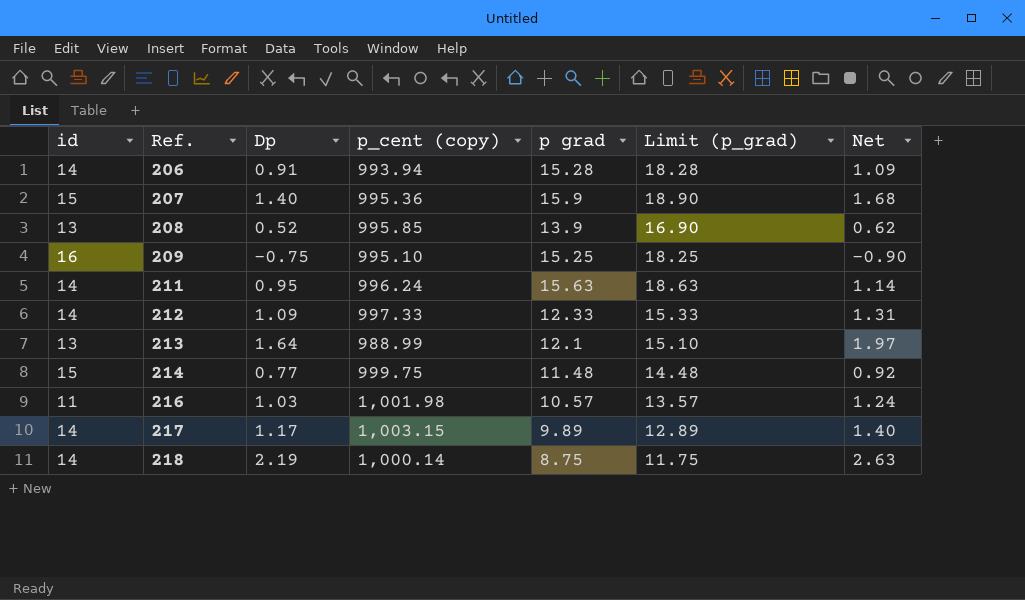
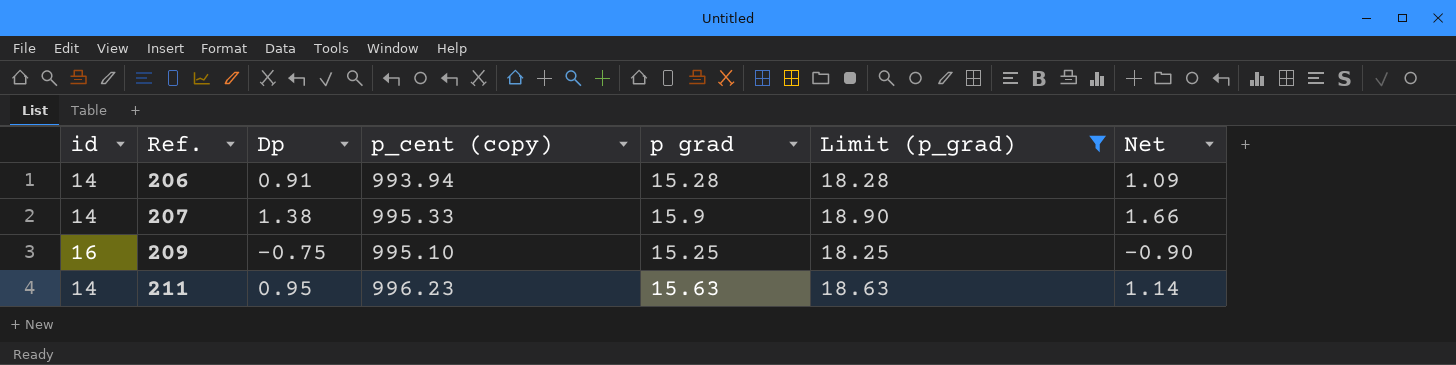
filter: none -> Limit (p_grad) >= 18.25
207 | id: 15 -> 14
207 | Dp: 1.40 -> 1.38
207 | p_cent (copy): 995.36 -> 995.33
207 | Net: 1.68 -> 1.66
211 | p_cent (copy): 996.24 -> 996.23

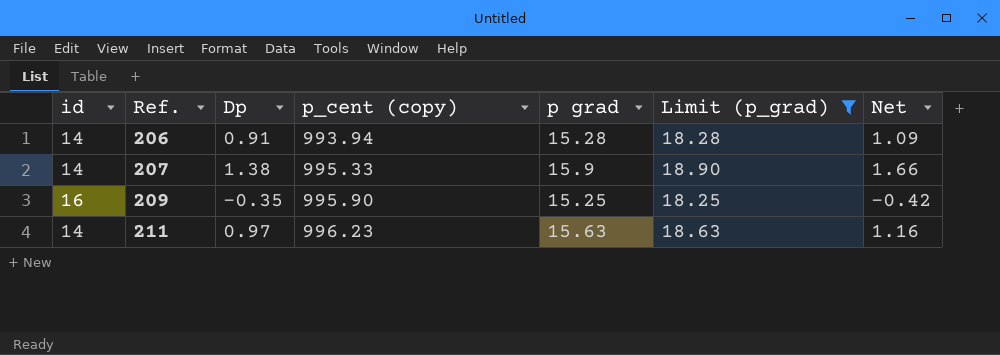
209 | Dp: -0.75 -> -0.35
209 | p_cent (copy): 995.10 -> 995.90
209 | Net: -0.90 -> -0.42
211 | Dp: 0.95 -> 0.97
211 | Net: 1.14 -> 1.16

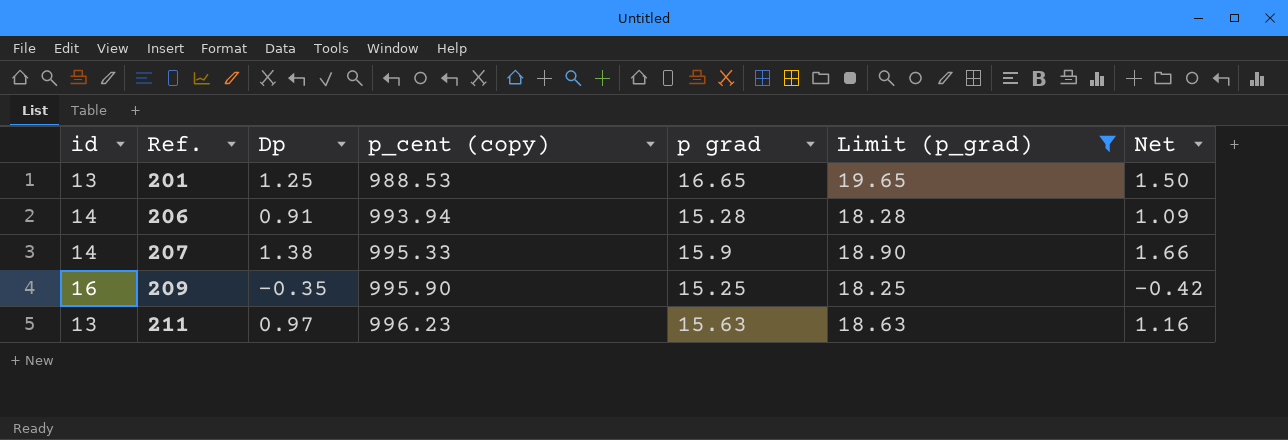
row 201: none -> 13 | 1.25 | 988.53 | 16.65 | 19.65 | 1.50
211 | id: 14 -> 13

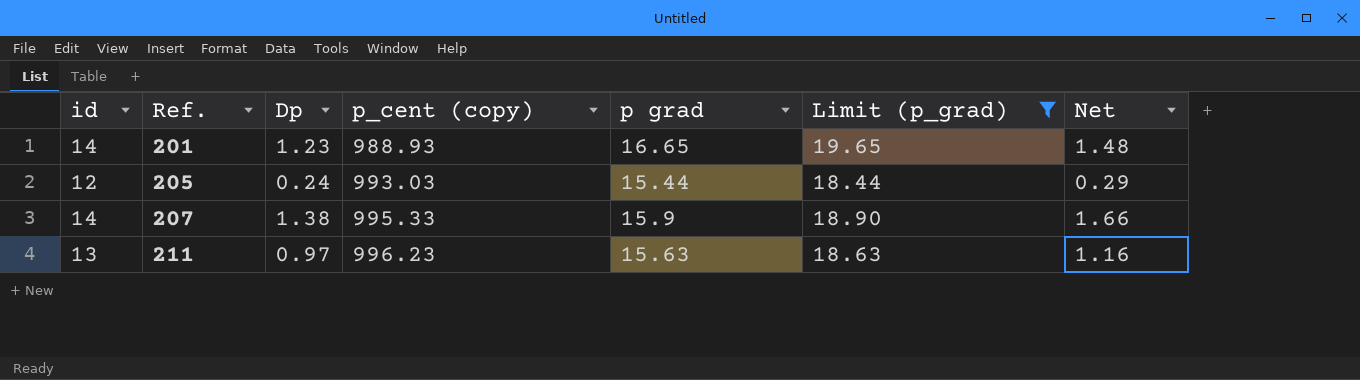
row 206: 14 | 0.91 | 993.94 | 15.28 | 18.28 | 1.09 -> none
row 209: 16 | -0.35 | 995.90 | 15.25 | 18.25 | -0.42 -> none
201 | id: 13 -> 14
201 | Dp: 1.25 -> 1.23
201 | p_cent (copy): 988.53 -> 988.93
201 | Net: 1.50 -> 1.48
row 205: none -> 12 | 0.24 | 993.03 | 15.44 | 18.44 | 0.29

